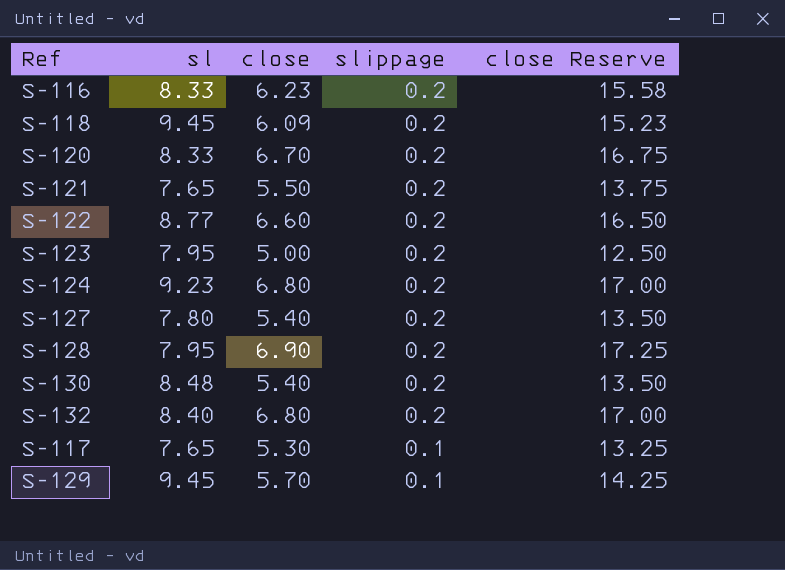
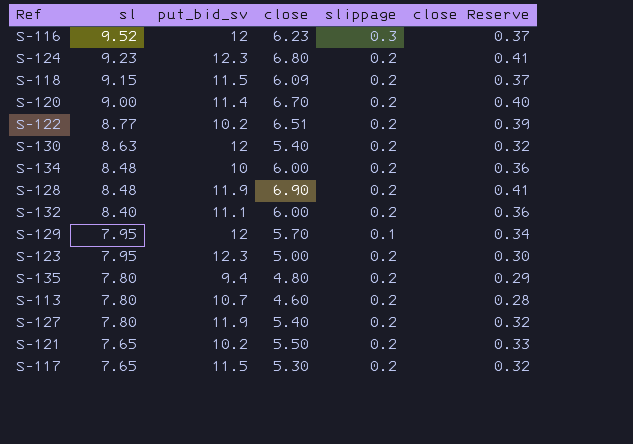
row order: slippage descending -> sl descending
column put_bid_sv | position: none -> 3
column close Reserve | formula: [close] * 2.5 -> [close] * 0.06
S-116 | sl: 8.33 -> 9.52
S-116 | slippage: 0.2 -> 0.3
S-118 | sl: 9.45 -> 9.15
S-120 | sl: 8.33 -> 9.00
S-122 | close: 6.60 -> 6.51
S-130 | sl: 8.48 -> 8.63
row S-134: none -> 8.48 | 10 | 6.00 | 0.2 | 0.36
S-128 | sl: 7.95 -> 8.48
S-132 | close: 6.80 -> 6.00
S-129 | sl: 9.45 -> 7.95
row S-135: none -> 7.80 | 9.4 | 4.80 | 0.2 | 0.29
row S-113: none -> 7.80 | 10.7 | 4.60 | 0.2 | 0.28
S-117 | slippage: 0.1 -> 0.2

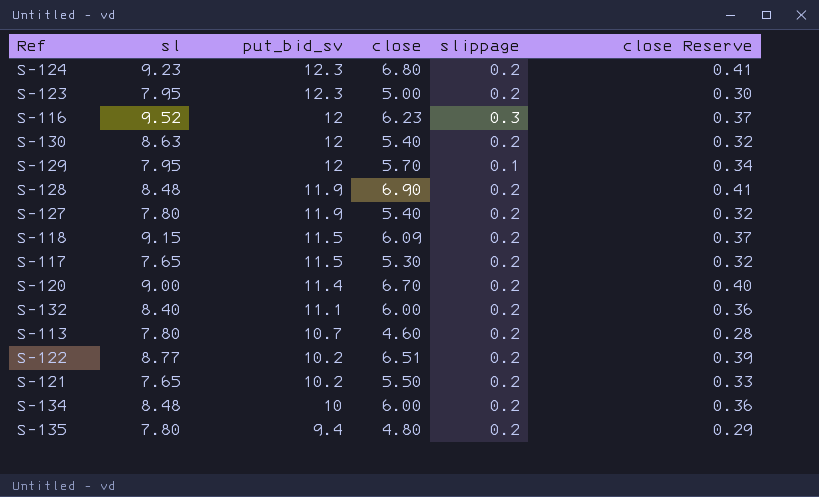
row order: sl descending -> put_bid_sv descending

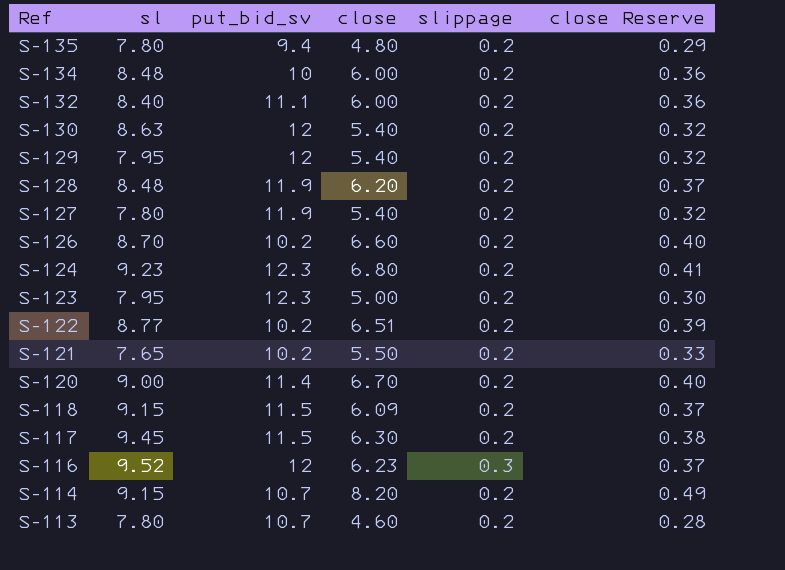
row order: put_bid_sv descending -> Ref descending
S-129 | close: 5.70 -> 5.40
S-129 | slippage: 0.1 -> 0.2
S-129 | close Reserve: 0.34 -> 0.32
S-128 | close: 6.90 -> 6.20
S-128 | close Reserve: 0.41 -> 0.37
row S-126: none -> 8.70 | 10.2 | 6.60 | 0.2 | 0.40
S-117 | sl: 7.65 -> 9.45
S-117 | close: 5.30 -> 6.30
S-117 | close Reserve: 0.32 -> 0.38
row S-114: none -> 9.15 | 10.7 | 8.20 | 0.2 | 0.49

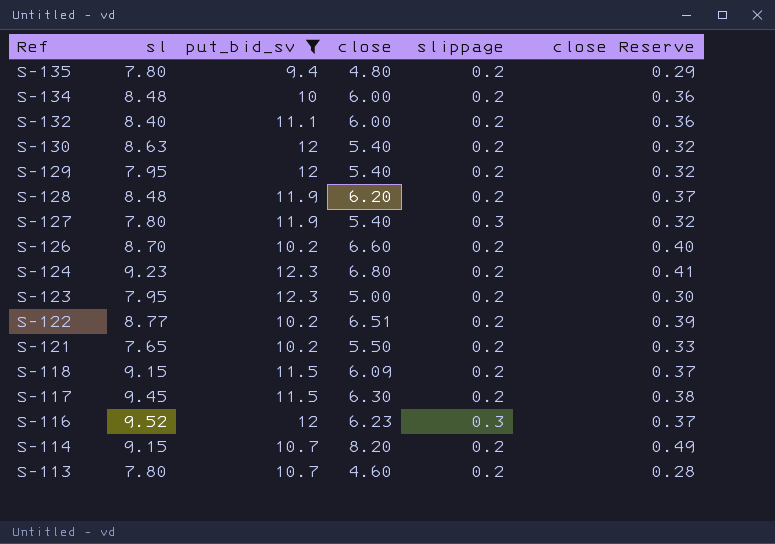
filter: none -> put_bid_sv != 11.4
S-127 | slippage: 0.2 -> 0.3

